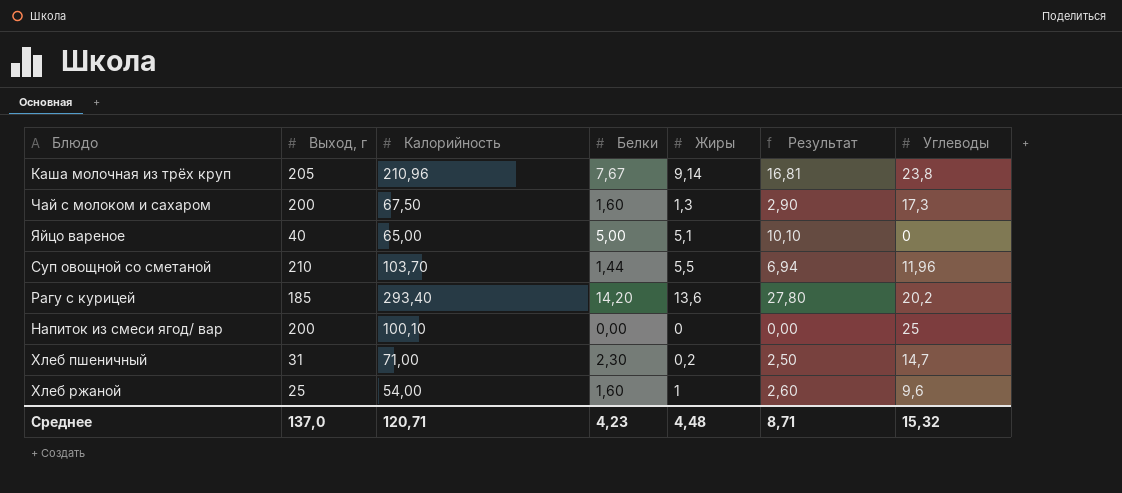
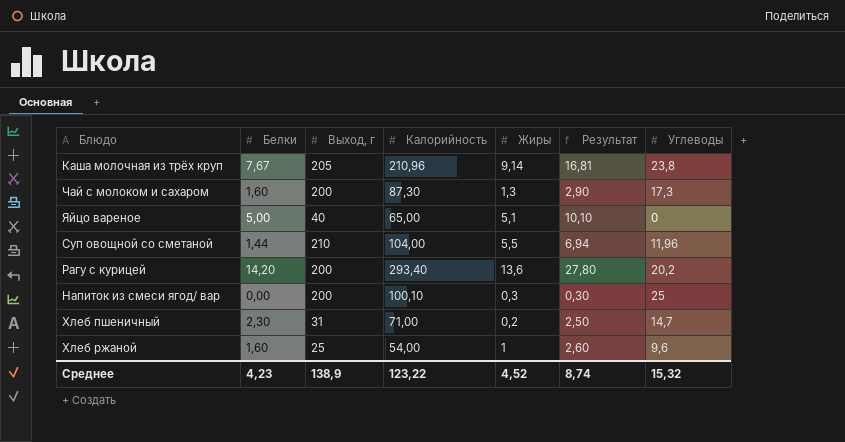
column Белки | position: 4 -> 2
Чай с молоком и сахаром | Калорийность: 67,50 -> 87,30
Суп овощной со сметаной | Калорийность: 103,70 -> 104,00
Рагу с курицей | Выход, г: 185 -> 200
Напиток из смеси ягод/ вар | Жиры: 0 -> 0,3
Напиток из смеси ягод/ вар | Результат: 0,00 -> 0,30
Среднее | Выход, г: 137,0 -> 138,9
Среднее | Калорийность: 120,71 -> 123,22
Среднее | Жиры: 4,48 -> 4,52
Среднее | Результат: 8,71 -> 8,74

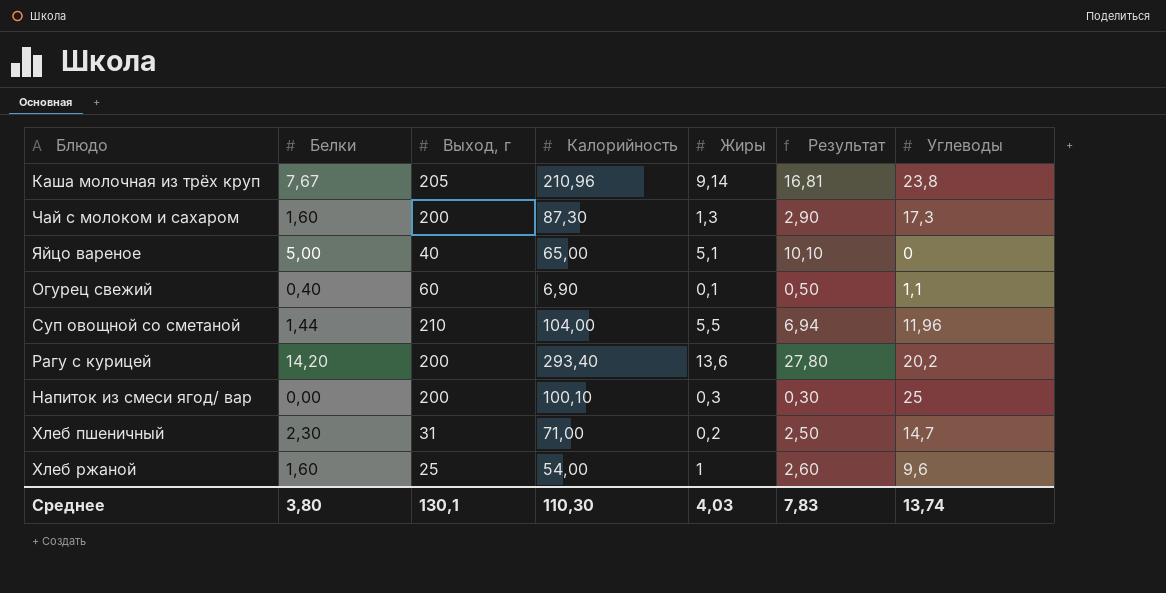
row Огурец свежий: none -> 0,40 | 60 | 6,90 | 0,1 | 0,50 | 1,1
Среднее | Белки: 4,23 -> 3,80
Среднее | Выход, г: 138,9 -> 130,1
Среднее | Калорийность: 123,22 -> 110,30
Среднее | Жиры: 4,52 -> 4,03
Среднее | Результат: 8,74 -> 7,83
Среднее | Углеводы: 15,32 -> 13,74

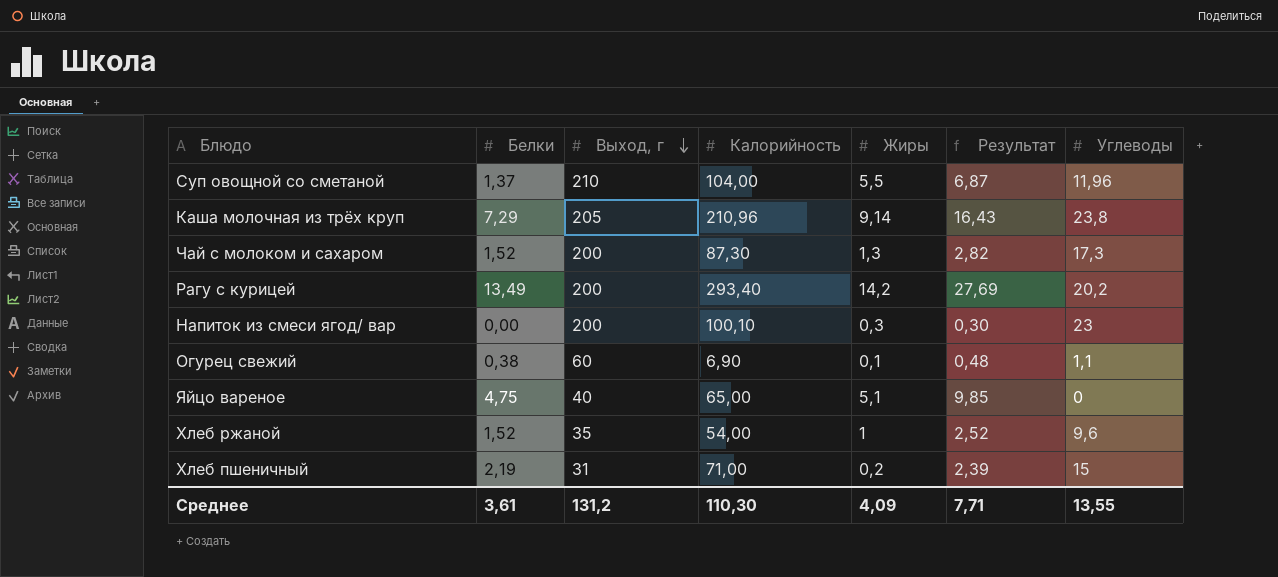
row order: none -> Выход, г descending
Суп овощной со сметаной | Белки: 1,44 -> 1,37
Суп овощной со сметаной | Результат: 6,94 -> 6,87
Каша молочная из трёх круп | Белки: 7,67 -> 7,29
Каша молочная из трёх круп | Результат: 16,81 -> 16,43
Чай с молоком и сахаром | Белки: 1,60 -> 1,52
Чай с молоком и сахаром | Результат: 2,90 -> 2,82
Рагу с курицей | Белки: 14,20 -> 13,49
Рагу с курицей | Жиры: 13,6 -> 14,2
Рагу с курицей | Результат: 27,80 -> 27,69
Напиток из смеси ягод/ вар | Углеводы: 25 -> 23
Огурец свежий | Белки: 0,40 -> 0,38
Огурец свежий | Результат: 0,50 -> 0,48
Яйцо вареное | Белки: 5,00 -> 4,75
Яйцо вареное | Результат: 10,10 -> 9,85
Хлеб ржаной | Белки: 1,60 -> 1,52
Хлеб ржаной | Выход, г: 25 -> 35
Хлеб ржаной | Результат: 2,60 -> 2,52
Хлеб пшеничный | Белки: 2,30 -> 2,19
Хлеб пшеничный | Результат: 2,50 -> 2,39
Хлеб пшеничный | Углеводы: 14,7 -> 15
Среднее | Белки: 3,80 -> 3,61
Среднее | Выход, г: 130,1 -> 131,2
Среднее | Жиры: 4,03 -> 4,09
Среднее | Результат: 7,83 -> 7,71
Среднее | Углеводы: 13,74 -> 13,55

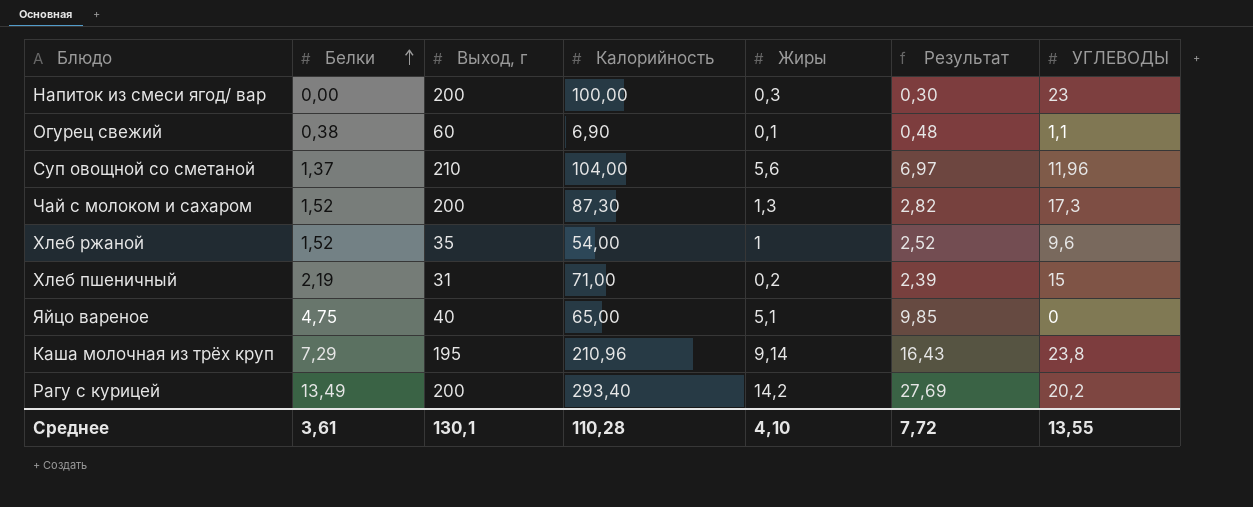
row order: Выход, г descending -> Белки ascending
column name: Углеводы -> УГЛЕВОДЫ
Напиток из смеси ягод/ вар | Калорийность: 100,10 -> 100,00
Суп овощной со сметаной | Жиры: 5,5 -> 5,6
Суп овощной со сметаной | Результат: 6,87 -> 6,97
Каша молочная из трёх круп | Выход, г: 205 -> 195
Среднее | Выход, г: 131,2 -> 130,1
Среднее | Калорийность: 110,30 -> 110,28
Среднее | Жиры: 4,09 -> 4,10
Среднее | Результат: 7,71 -> 7,72

